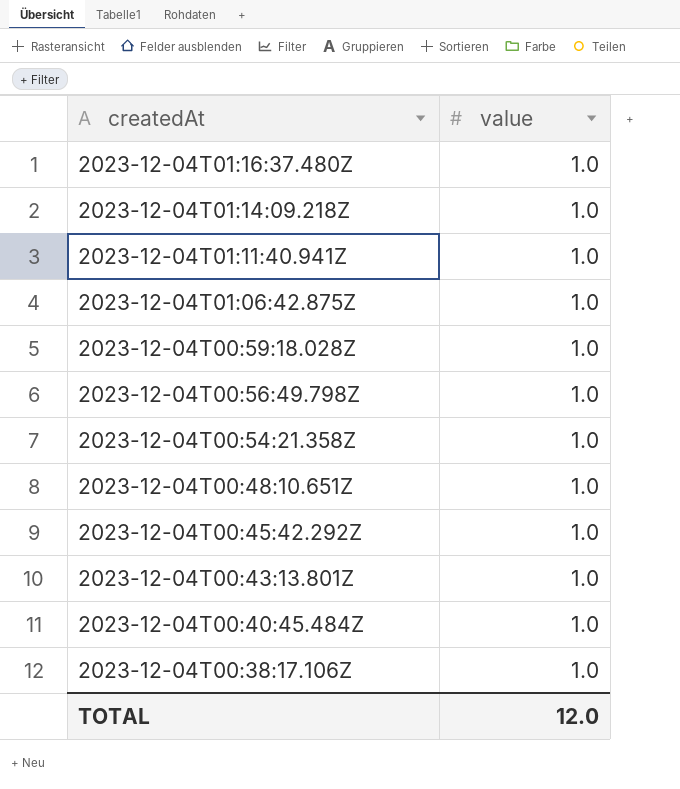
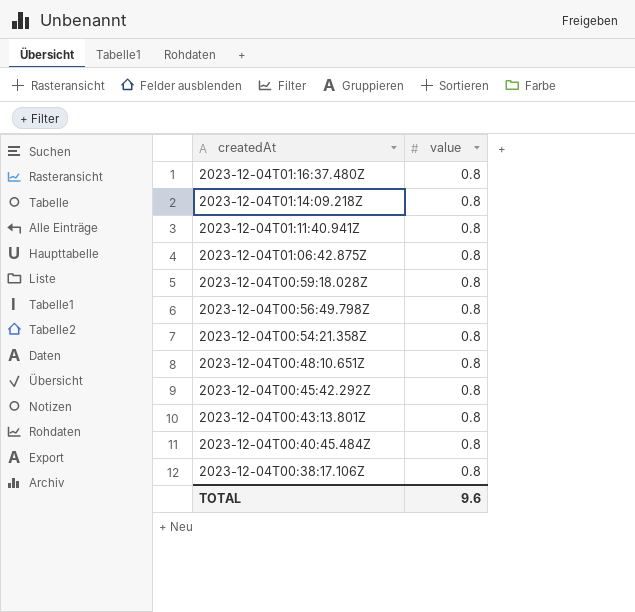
2023-12-04T01:16:37.480Z | value: 1.0 -> 0.8
2023-12-04T01:14:09.218Z | value: 1.0 -> 0.8
2023-12-04T01:11:40.941Z | value: 1.0 -> 0.8
2023-12-04T01:06:42.875Z | value: 1.0 -> 0.8
2023-12-04T00:59:18.028Z | value: 1.0 -> 0.8
2023-12-04T00:56:49.798Z | value: 1.0 -> 0.8
2023-12-04T00:54:21.358Z | value: 1.0 -> 0.8
2023-12-04T00:48:10.651Z | value: 1.0 -> 0.8
2023-12-04T00:45:42.292Z | value: 1.0 -> 0.8
2023-12-04T00:43:13.801Z | value: 1.0 -> 0.8
2023-12-04T00:40:45.484Z | value: 1.0 -> 0.8
2023-12-04T00:38:17.106Z | value: 1.0 -> 0.8
TOTAL | value: 12.0 -> 9.6

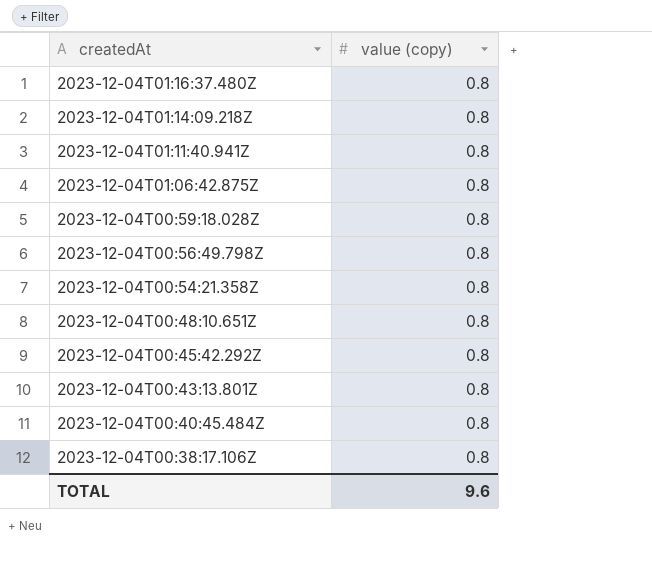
column name: value -> value (copy)

